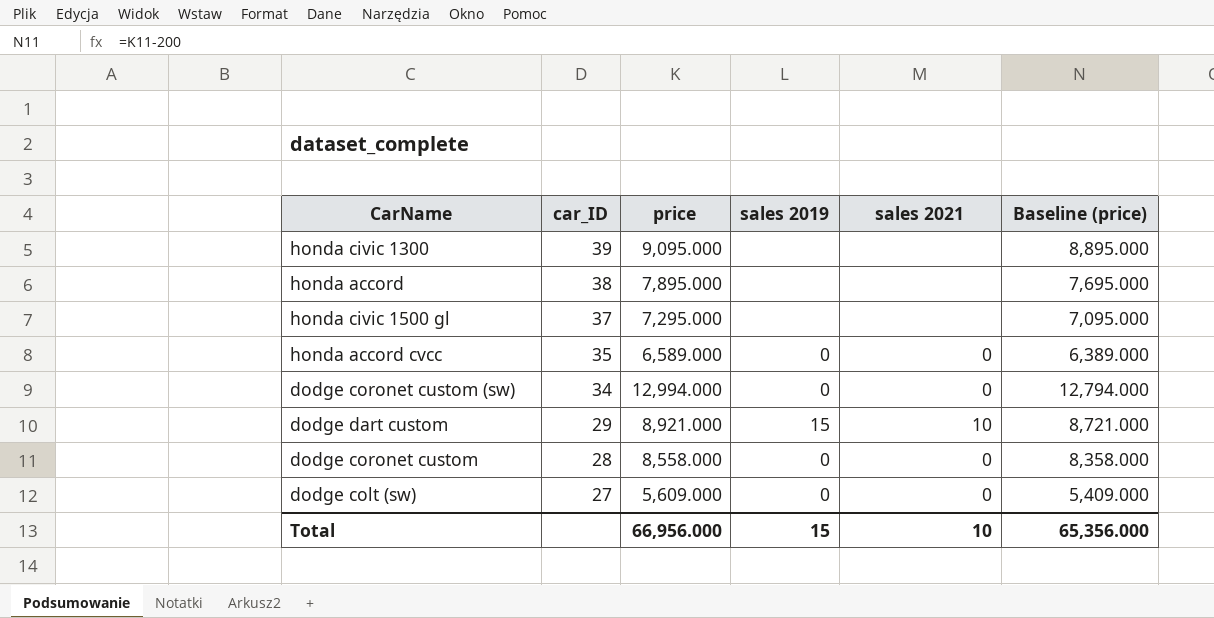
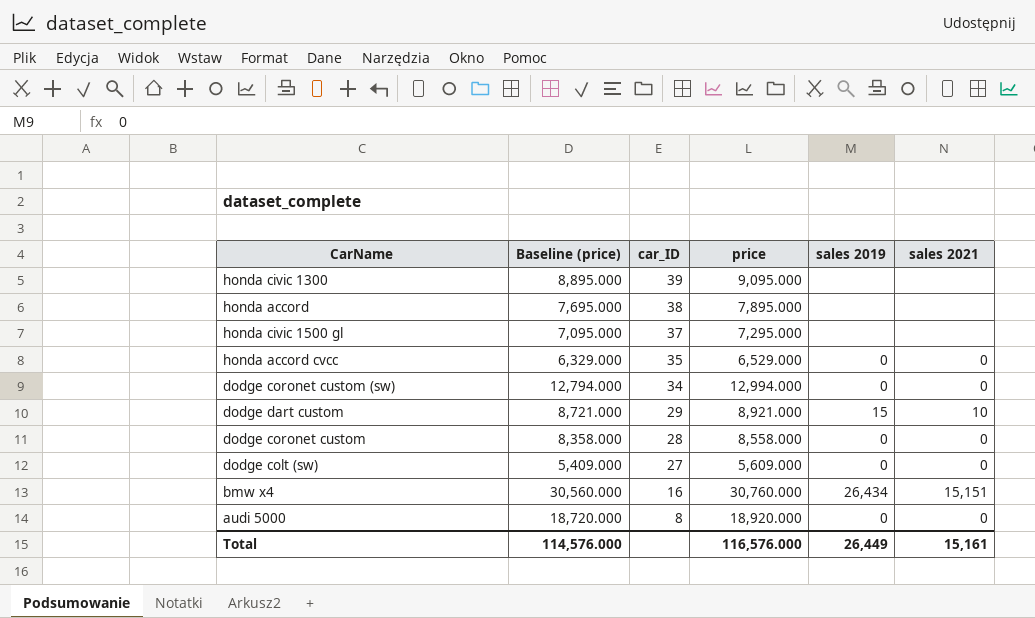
column Baseline (price) | position: 6 -> 2
honda accord cvcc | Baseline (price): 6,389.000 -> 6,329.000
honda accord cvcc | price: 6,589.000 -> 6,529.000
row bmw x4: none -> 30,560.000 | 16 | 30,760.000 | 26,434 | 15,151
row audi 5000: none -> 18,720.000 | 8 | 18,920.000 | 0 | 0
Total | Baseline (price): 65,356.000 -> 114,576.000
Total | price: 66,956.000 -> 116,576.000
Total | sales 2019: 15 -> 26,449
Total | sales 2021: 10 -> 15,161

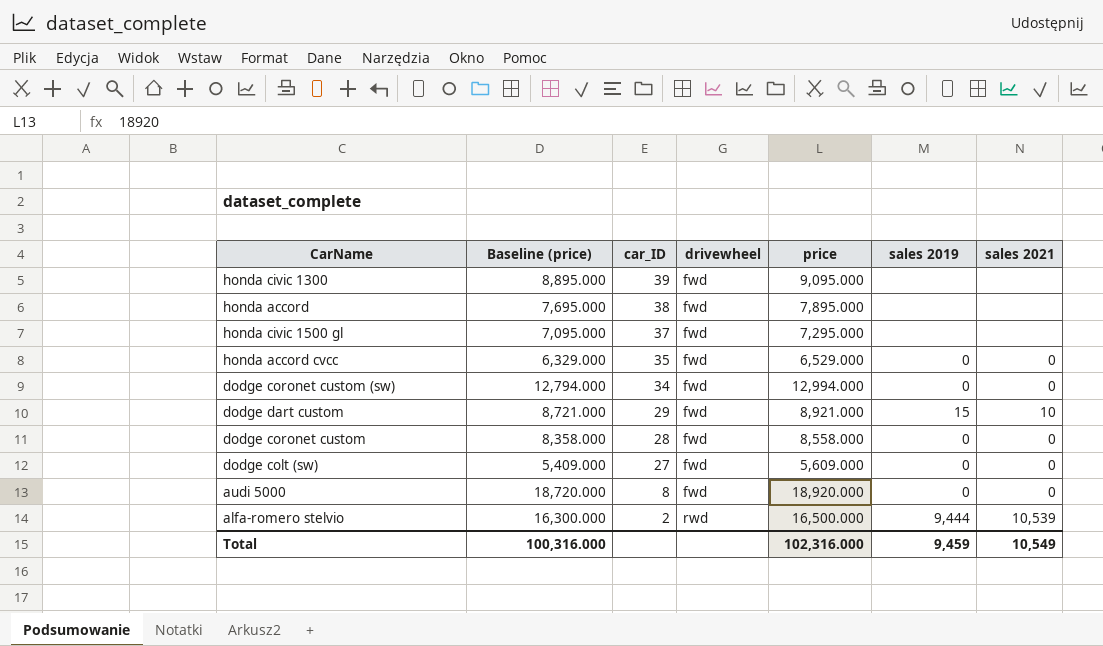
column drivewheel | position: none -> 4
row bmw x4: 30,560.000 | 16 | 30,760.000 | 26,434 | 15,151 -> none
row alfa-romero stelvio: none -> 16,300.000 | 2 | rwd | 16,500.000 | 9,444 | 10,539
Total | Baseline (price): 114,576.000 -> 100,316.000
Total | price: 116,576.000 -> 102,316.000
Total | sales 2019: 26,449 -> 9,459
Total | sales 2021: 15,161 -> 10,549

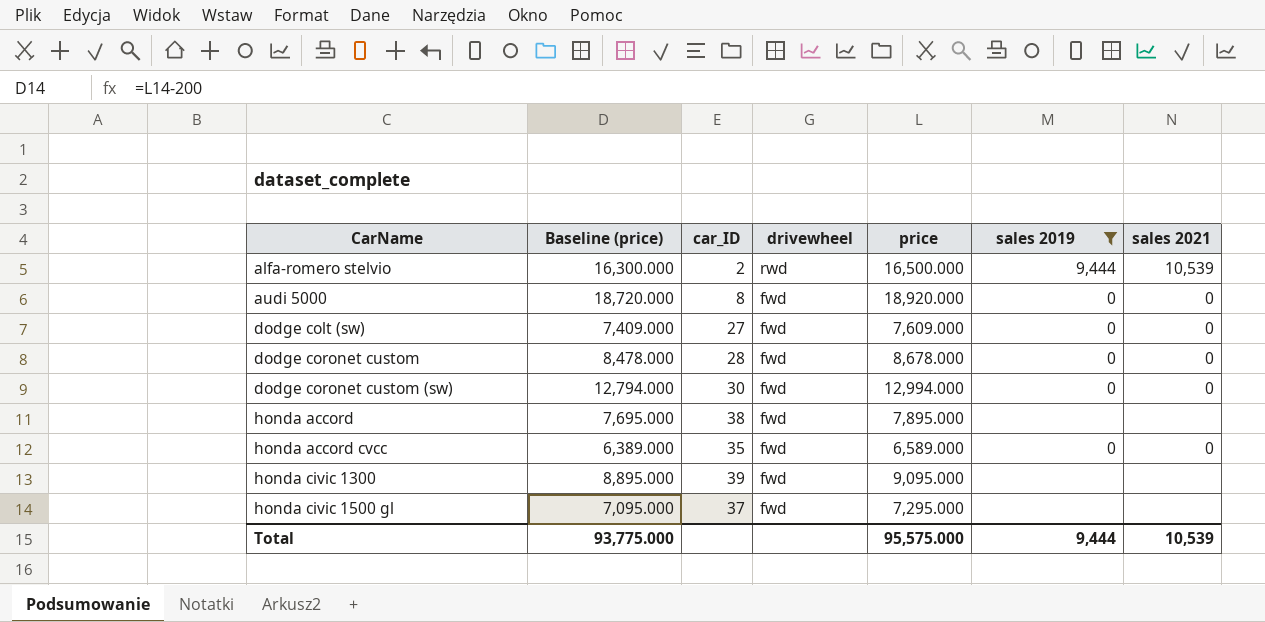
filter: none -> sales 2019 != 15
row order: car_ID descending -> CarName ascending
dodge colt (sw) | Baseline (price): 5,409.000 -> 7,409.000
dodge colt (sw) | price: 5,609.000 -> 7,609.000
dodge coronet custom | Baseline (price): 8,358.000 -> 8,478.000
dodge coronet custom | price: 8,558.000 -> 8,678.000
dodge coronet custom (sw) | car_ID: 34 -> 30
honda accord cvcc | Baseline (price): 6,329.000 -> 6,389.000
honda accord cvcc | price: 6,529.000 -> 6,589.000
Total | Baseline (price): 100,316.000 -> 93,775.000
Total | price: 102,316.000 -> 95,575.000
Total | sales 2019: 9,459 -> 9,444
Total | sales 2021: 10,549 -> 10,539

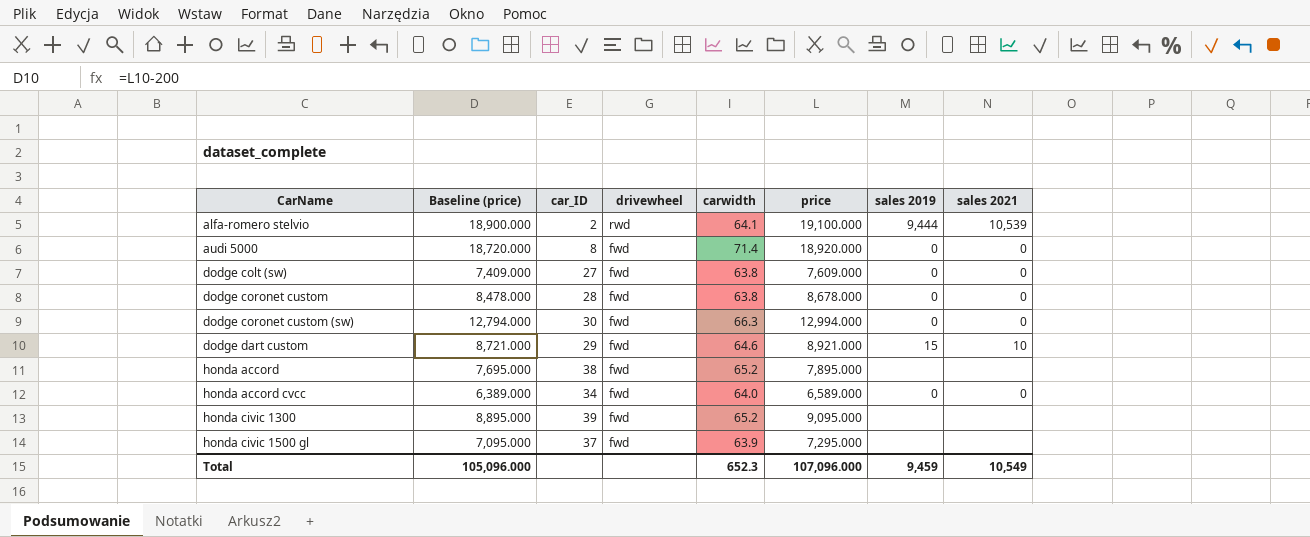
filter: sales 2019 != 15 -> none
column carwidth | position: none -> 5
alfa-romero stelvio | Baseline (price): 16,300.000 -> 18,900.000
alfa-romero stelvio | price: 16,500.000 -> 19,100.000
honda accord cvcc | car_ID: 35 -> 34
Total | Baseline (price): 93,775.000 -> 105,096.000
Total | price: 95,575.000 -> 107,096.000
Total | sales 2019: 9,444 -> 9,459
Total | sales 2021: 10,539 -> 10,549

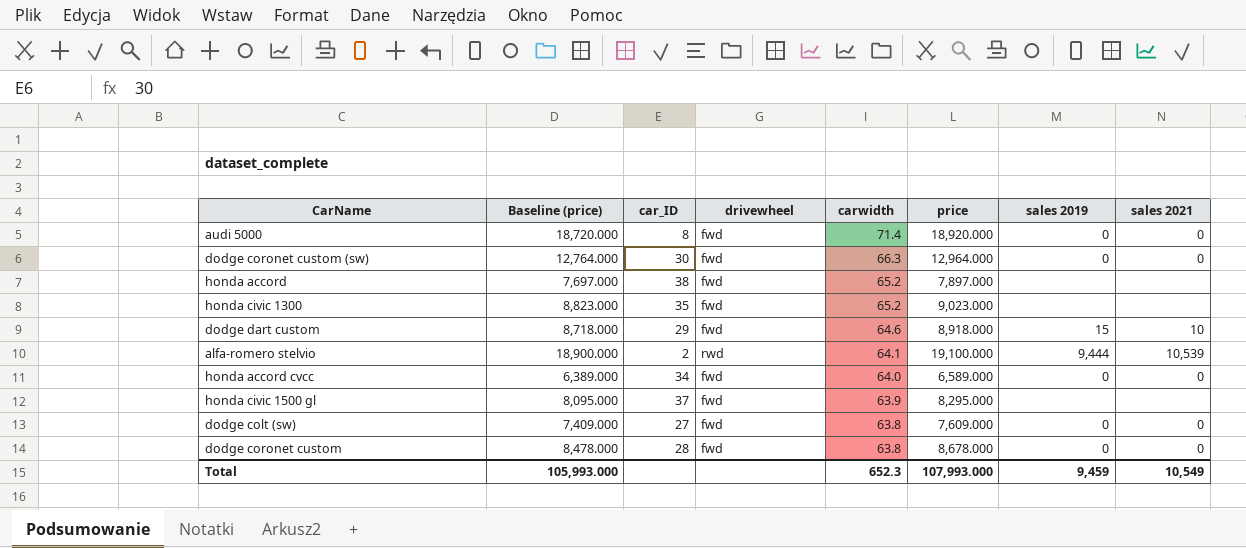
row order: CarName ascending -> carwidth descending
dodge coronet custom (sw) | Baseline (price): 12,794.000 -> 12,764.000
dodge coronet custom (sw) | price: 12,994.000 -> 12,964.000
honda accord | Baseline (price): 7,695.000 -> 7,697.000
honda accord | price: 7,895.000 -> 7,897.000
honda civic 1300 | Baseline (price): 8,895.000 -> 8,823.000
honda civic 1300 | car_ID: 39 -> 35
honda civic 1300 | price: 9,095.000 -> 9,023.000
dodge dart custom | Baseline (price): 8,721.000 -> 8,718.000
dodge dart custom | price: 8,921.000 -> 8,918.000
honda civic 1500 gl | Baseline (price): 7,095.000 -> 8,095.000
honda civic 1500 gl | price: 7,295.000 -> 8,295.000
Total | Baseline (price): 105,096.000 -> 105,993.000
Total | price: 107,096.000 -> 107,993.000

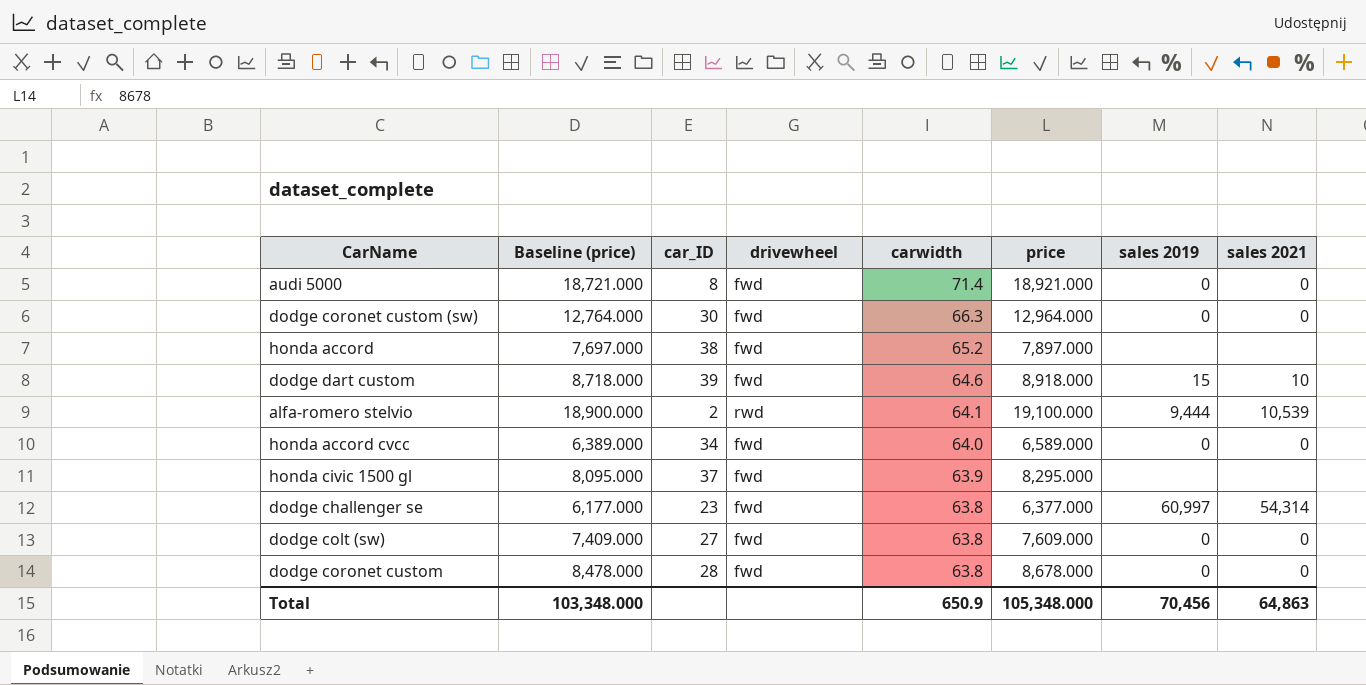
row honda civic 1300: 8,823.000 | 35 | fwd | 65.2 | 9,023.000 | none | none -> none
audi 5000 | Baseline (price): 18,720.000 -> 18,721.000
audi 5000 | price: 18,920.000 -> 18,921.000
dodge dart custom | car_ID: 29 -> 39
row dodge challenger se: none -> 6,177.000 | 23 | fwd | 63.8 | 6,377.000 | 60,997 | 54,314
Total | Baseline (price): 105,993.000 -> 103,348.000
Total | carwidth: 652.3 -> 650.9
Total | price: 107,993.000 -> 105,348.000
Total | sales 2019: 9,459 -> 70,456
Total | sales 2021: 10,549 -> 64,863

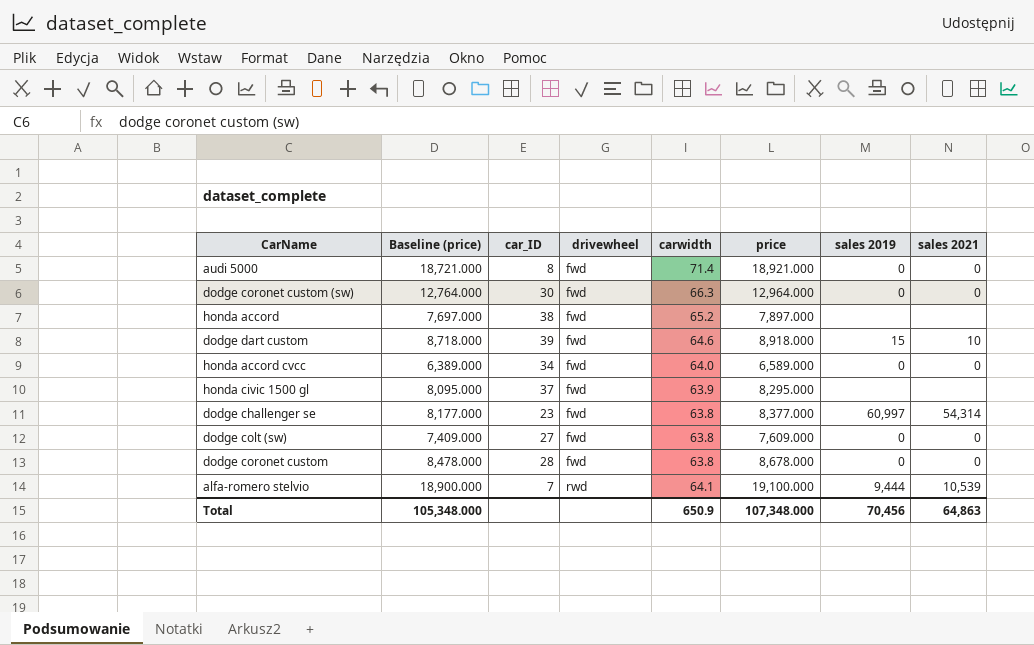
row order: carwidth descending -> drivewheel ascending
dodge challenger se | Baseline (price): 6,177.000 -> 8,177.000
dodge challenger se | price: 6,377.000 -> 8,377.000
alfa-romero stelvio | car_ID: 2 -> 7
Total | Baseline (price): 103,348.000 -> 105,348.000
Total | price: 105,348.000 -> 107,348.000

